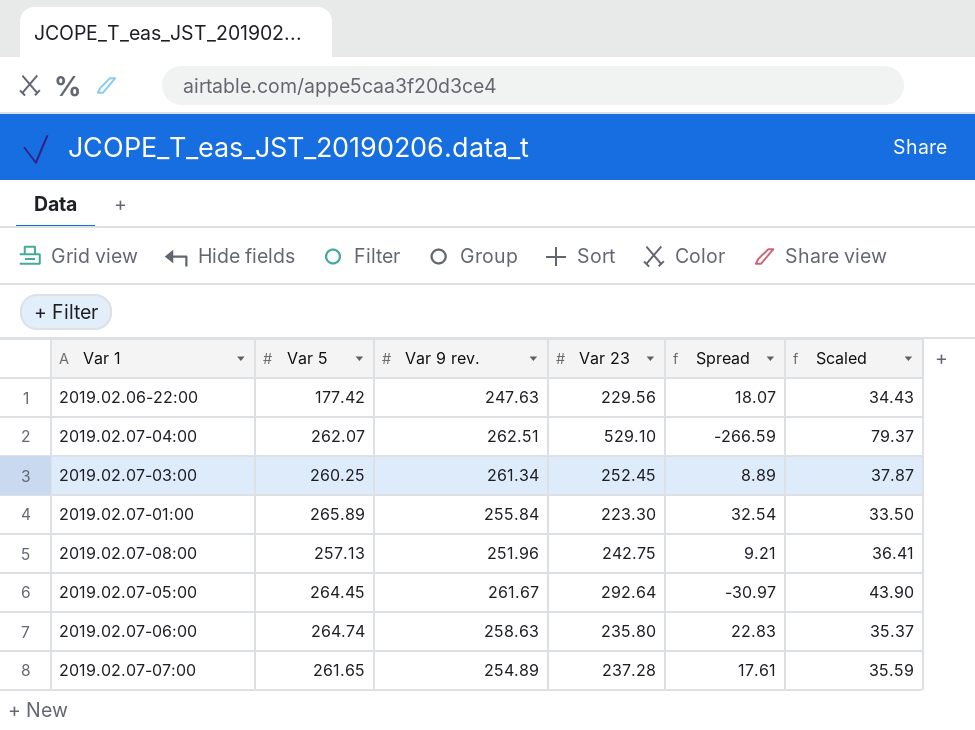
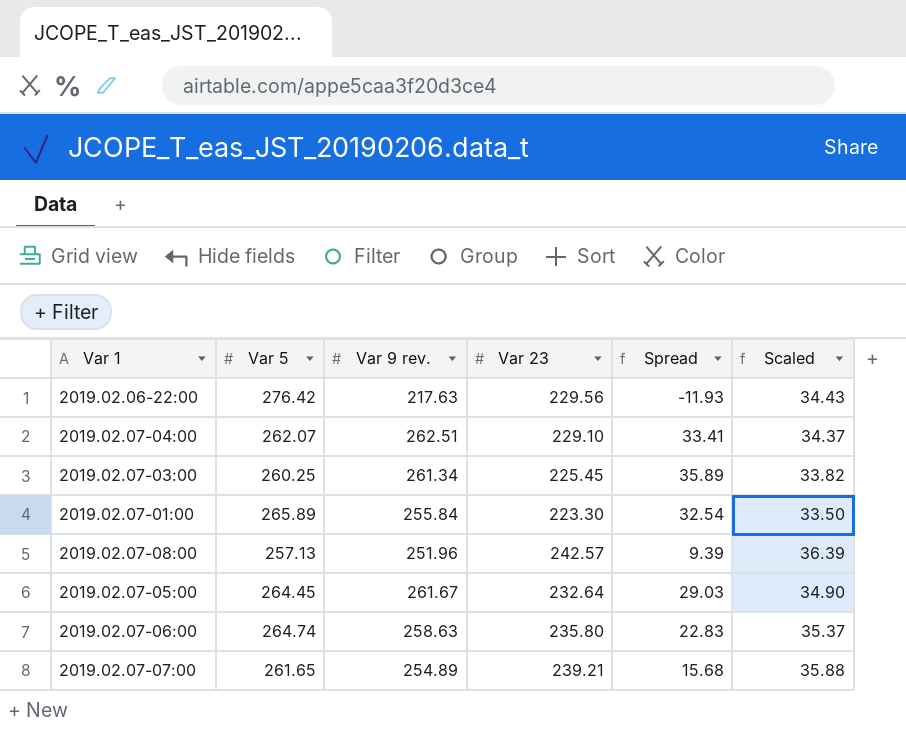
2019.02.06-22:00 | Var 5: 177.42 -> 276.42
2019.02.06-22:00 | Var 9 rev.: 247.63 -> 217.63
2019.02.06-22:00 | Spread: 18.07 -> -11.93
2019.02.07-04:00 | Var 23: 529.10 -> 229.10
2019.02.07-04:00 | Spread: -266.59 -> 33.41
2019.02.07-04:00 | Scaled: 79.37 -> 34.37
2019.02.07-03:00 | Var 23: 252.45 -> 225.45
2019.02.07-03:00 | Spread: 8.89 -> 35.89
2019.02.07-03:00 | Scaled: 37.87 -> 33.82
2019.02.07-08:00 | Var 23: 242.75 -> 242.57
2019.02.07-08:00 | Spread: 9.21 -> 9.39
2019.02.07-08:00 | Scaled: 36.41 -> 36.39
2019.02.07-05:00 | Var 23: 292.64 -> 232.64
2019.02.07-05:00 | Spread: -30.97 -> 29.03
2019.02.07-05:00 | Scaled: 43.90 -> 34.90
2019.02.07-07:00 | Var 23: 237.28 -> 239.21
2019.02.07-07:00 | Spread: 17.61 -> 15.68
2019.02.07-07:00 | Scaled: 35.59 -> 35.88

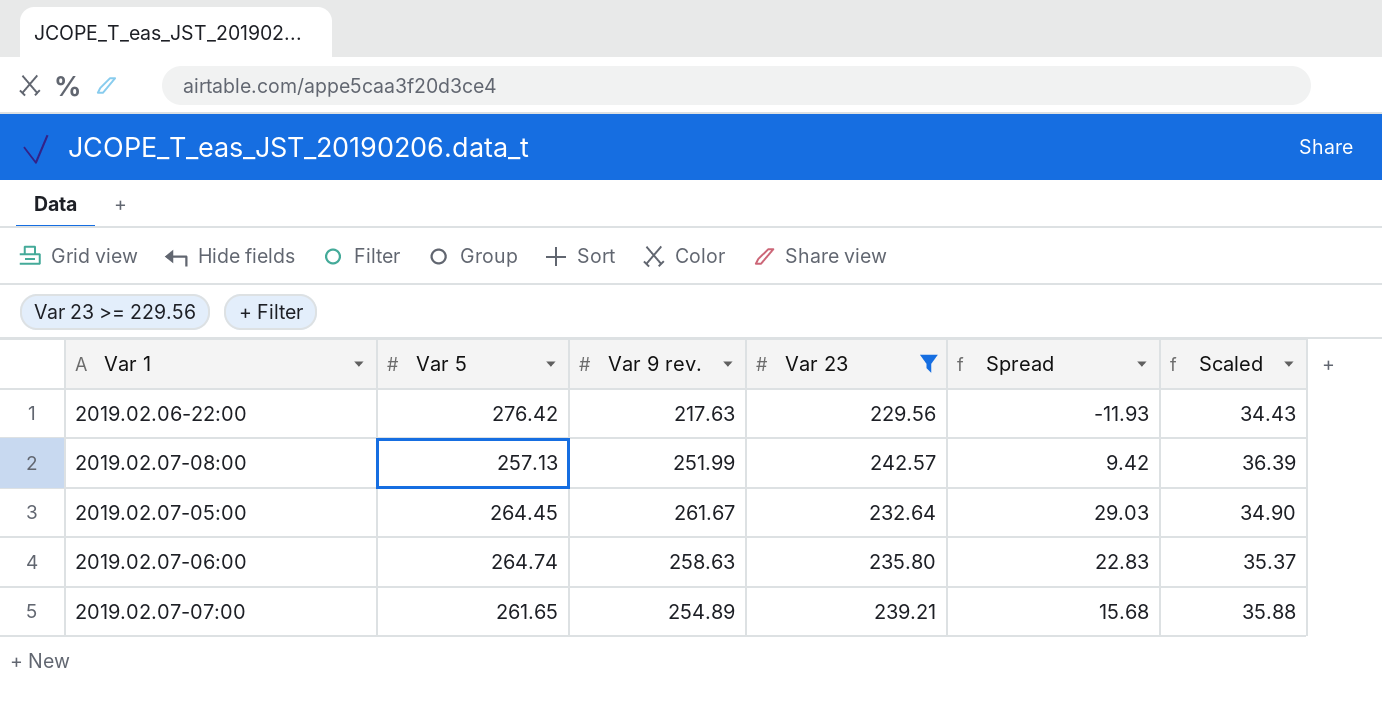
filter: none -> Var 23 >= 229.56
2019.02.07-08:00 | Var 9 rev.: 251.96 -> 251.99
2019.02.07-08:00 | Spread: 9.39 -> 9.42

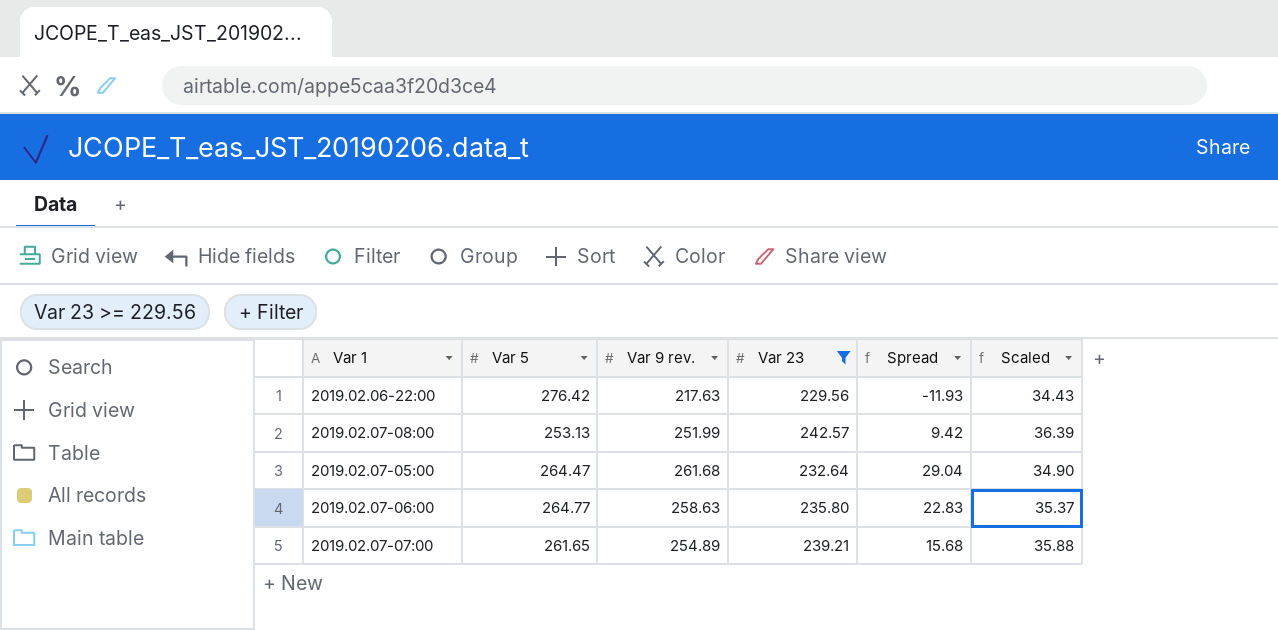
2019.02.07-08:00 | Var 5: 257.13 -> 253.13
2019.02.07-05:00 | Var 5: 264.45 -> 264.47
2019.02.07-05:00 | Var 9 rev.: 261.67 -> 261.68
2019.02.07-05:00 | Spread: 29.03 -> 29.04
2019.02.07-06:00 | Var 5: 264.74 -> 264.77

